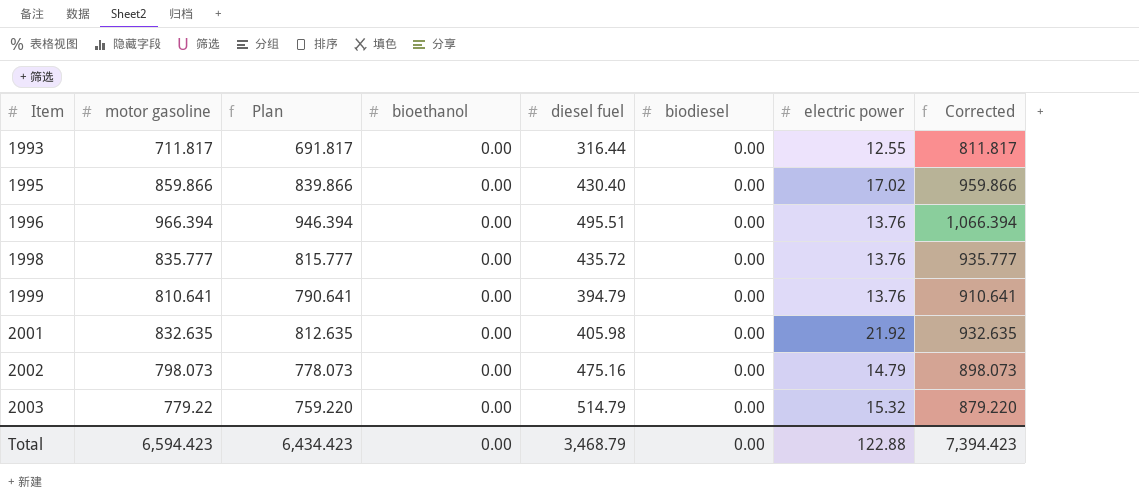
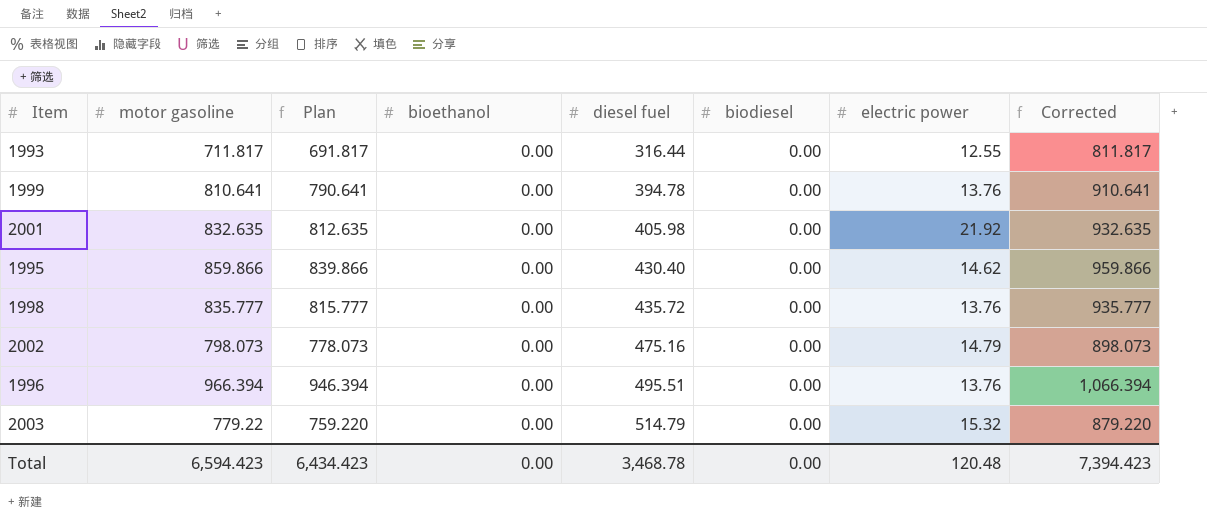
row order: Item ascending -> diesel fuel ascending
1999 | diesel fuel: 394.79 -> 394.78
1995 | electric power: 17.02 -> 14.62
Total | diesel fuel: 3,468.79 -> 3,468.78
Total | electric power: 122.88 -> 120.48

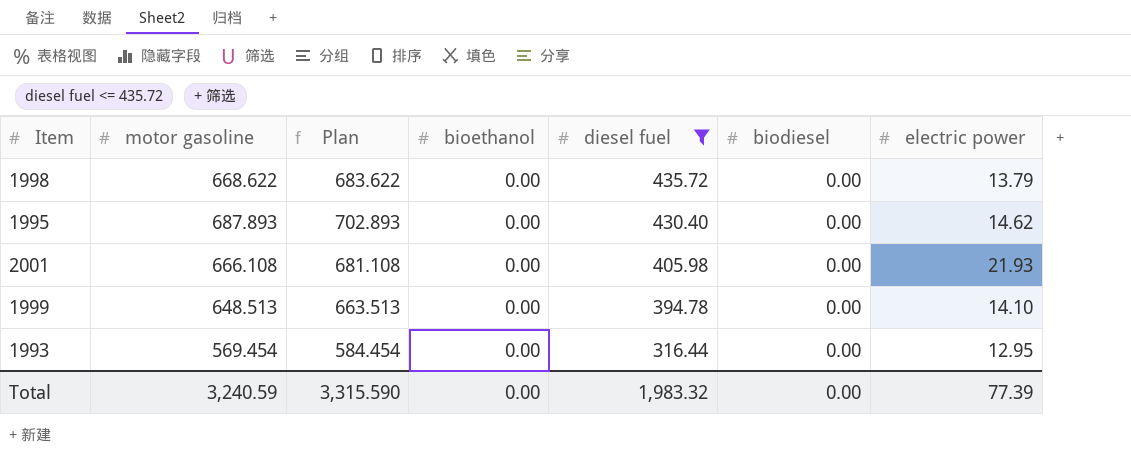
filter: none -> diesel fuel <= 435.72
row order: diesel fuel ascending -> diesel fuel descending
column Corrected | formula: [motor gasoline] + 100 -> none
column Plan | formula: [motor gasoline] - 20 -> [motor gasoline] + 15
1998 | motor gasoline: 835.777 -> 668.622
1998 | electric power: 13.76 -> 13.79
1995 | motor gasoline: 859.866 -> 687.893
2001 | motor gasoline: 832.635 -> 666.108
2001 | electric power: 21.92 -> 21.93
1999 | motor gasoline: 810.641 -> 648.513
1999 | electric power: 13.76 -> 14.10
1993 | motor gasoline: 711.817 -> 569.454
1993 | electric power: 12.55 -> 12.95
Total | motor gasoline: 6,594.423 -> 3,240.59
Total | Plan: 6,434.423 -> 3,315.590
Total | diesel fuel: 3,468.78 -> 1,983.32
Total | electric power: 120.48 -> 77.39

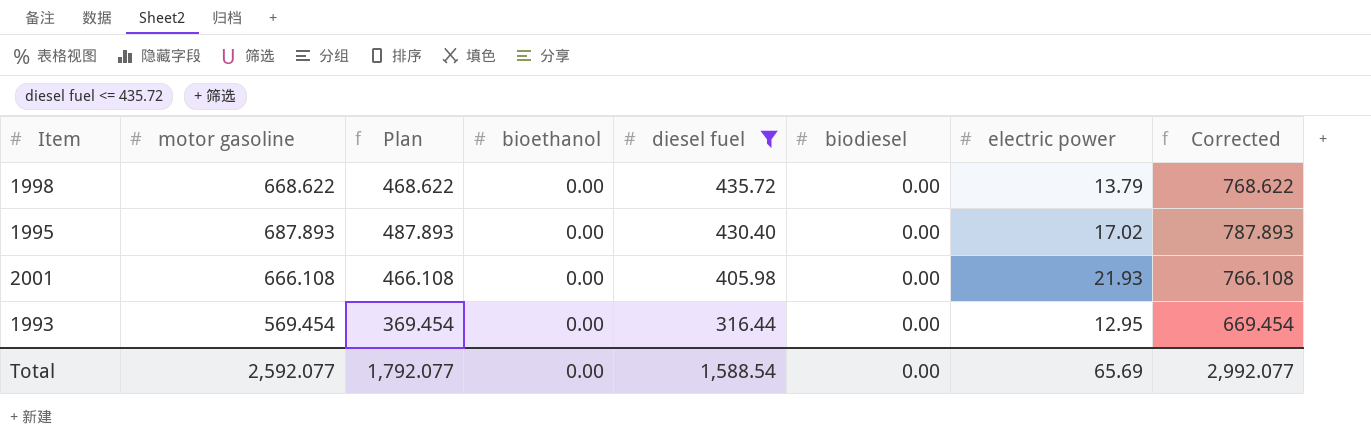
column Plan | formula: [motor gasoline] + 15 -> [motor gasoline] - 200
column Corrected | formula: none -> [motor gasoline] + 100
row 1999: 648.513 | 663.513 | 0.00 | 394.78 | 0.00 | 14.10 -> none
1995 | electric power: 14.62 -> 17.02
Total | motor gasoline: 3,240.59 -> 2,592.077
Total | Plan: 3,315.590 -> 1,792.077
Total | diesel fuel: 1,983.32 -> 1,588.54
Total | electric power: 77.39 -> 65.69

